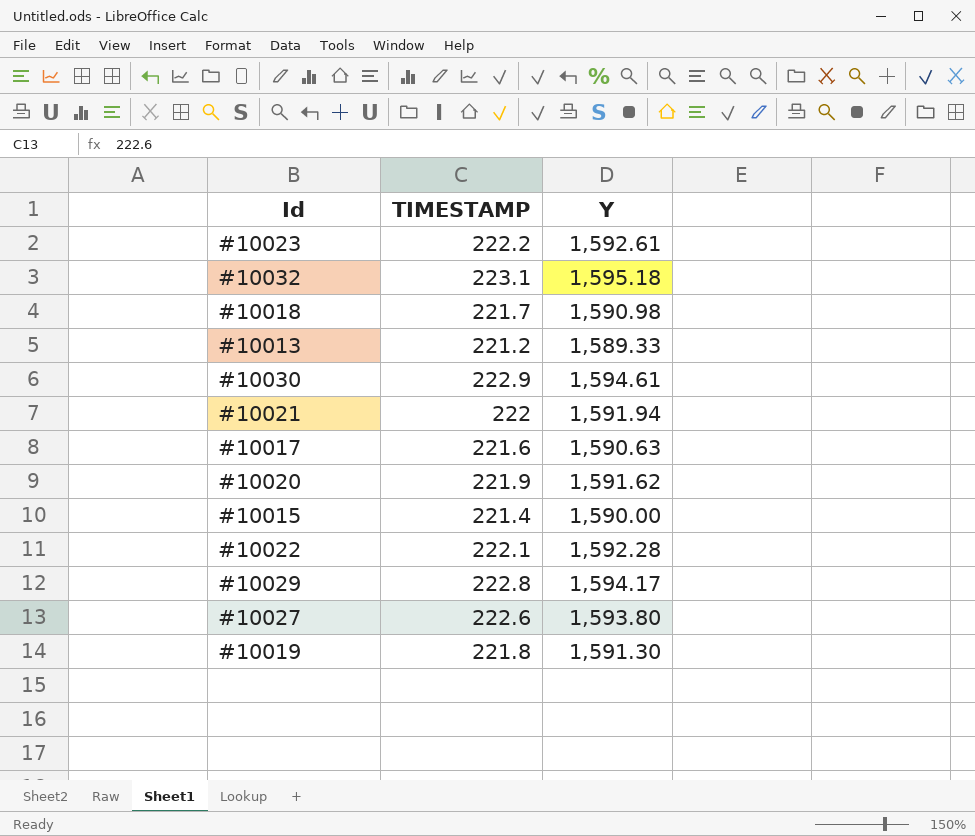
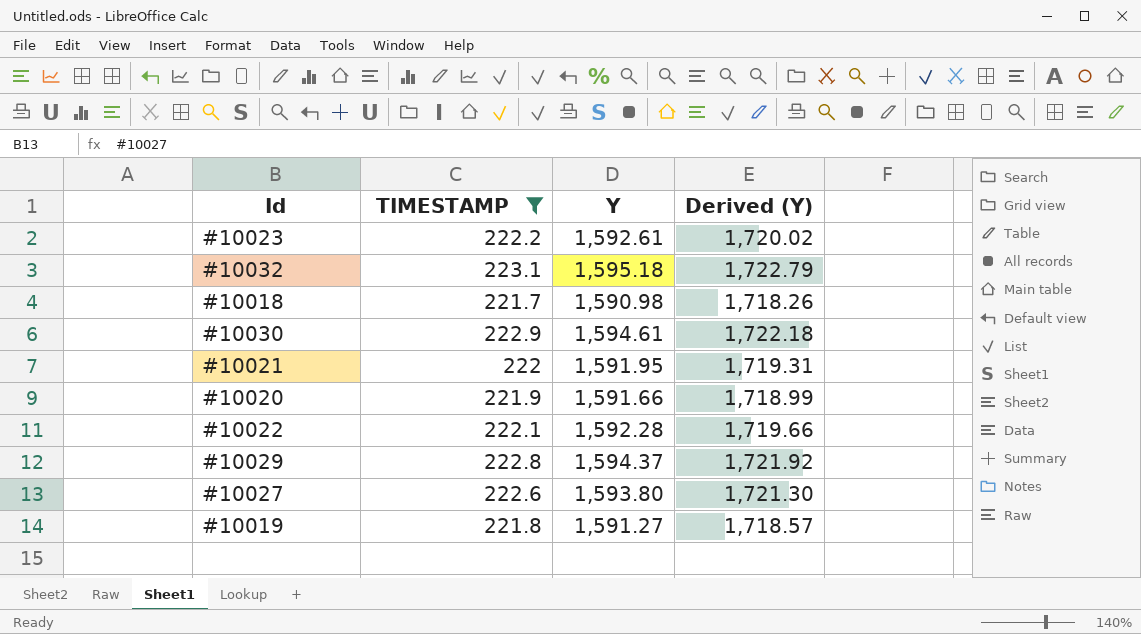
filter: none -> TIMESTAMP >= 221.7
column Derived (Y) | formula: none -> [Y] * 1.08
#10021 | Y: 1,591.94 -> 1,591.95
#10020 | Y: 1,591.62 -> 1,591.66
#10029 | Y: 1,594.17 -> 1,594.37
#10019 | Y: 1,591.30 -> 1,591.27

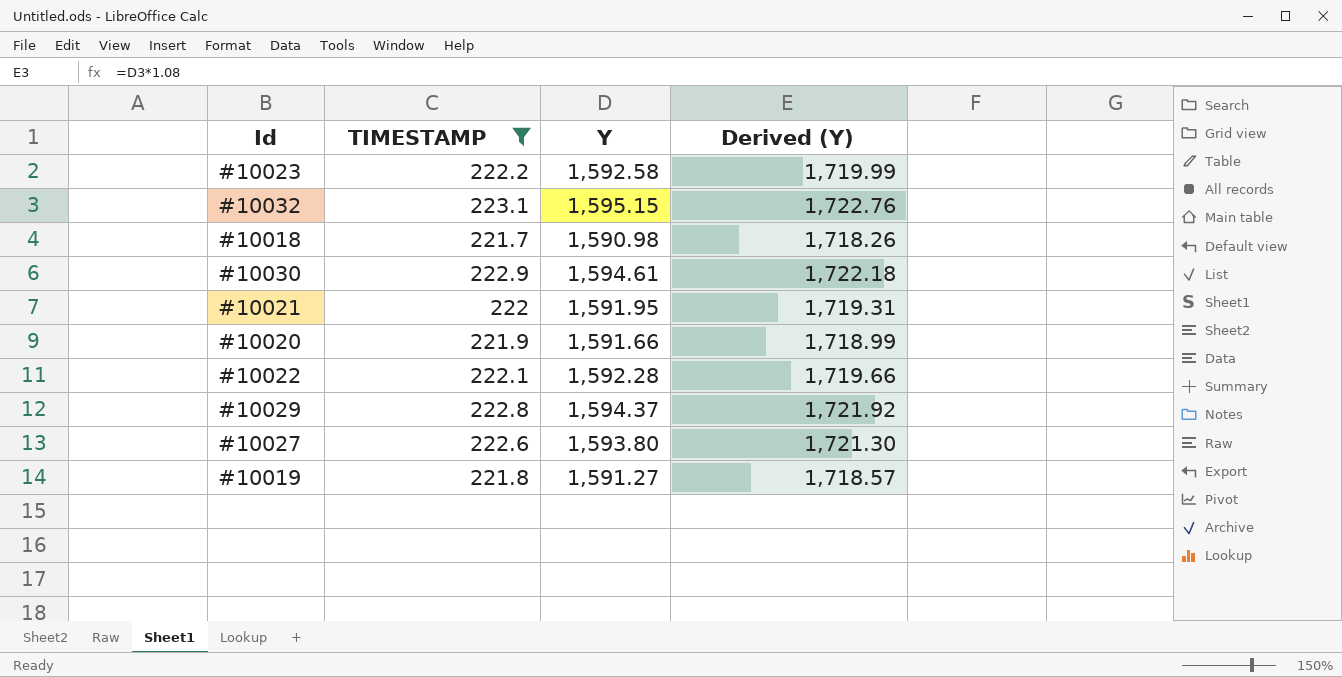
#10023 | Y: 1,592.61 -> 1,592.58
#10023 | Derived (Y): 1,720.02 -> 1,719.99
#10032 | Y: 1,595.18 -> 1,595.15
#10032 | Derived (Y): 1,722.79 -> 1,722.76

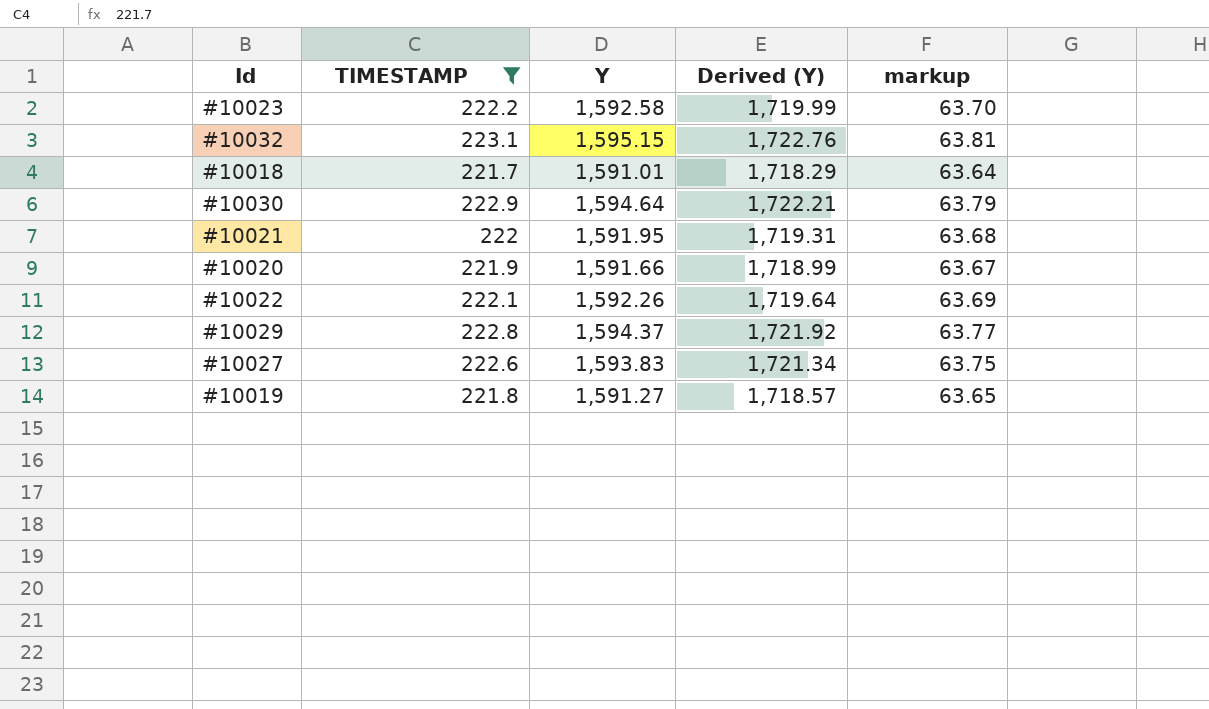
column markup | formula: none -> [Y] * 0.04
#10018 | Y: 1,590.98 -> 1,591.01
#10018 | Derived (Y): 1,718.26 -> 1,718.29
#10030 | Y: 1,594.61 -> 1,594.64
#10030 | Derived (Y): 1,722.18 -> 1,722.21
#10022 | Y: 1,592.28 -> 1,592.26
#10022 | Derived (Y): 1,719.66 -> 1,719.64
#10027 | Y: 1,593.80 -> 1,593.83
#10027 | Derived (Y): 1,721.30 -> 1,721.34

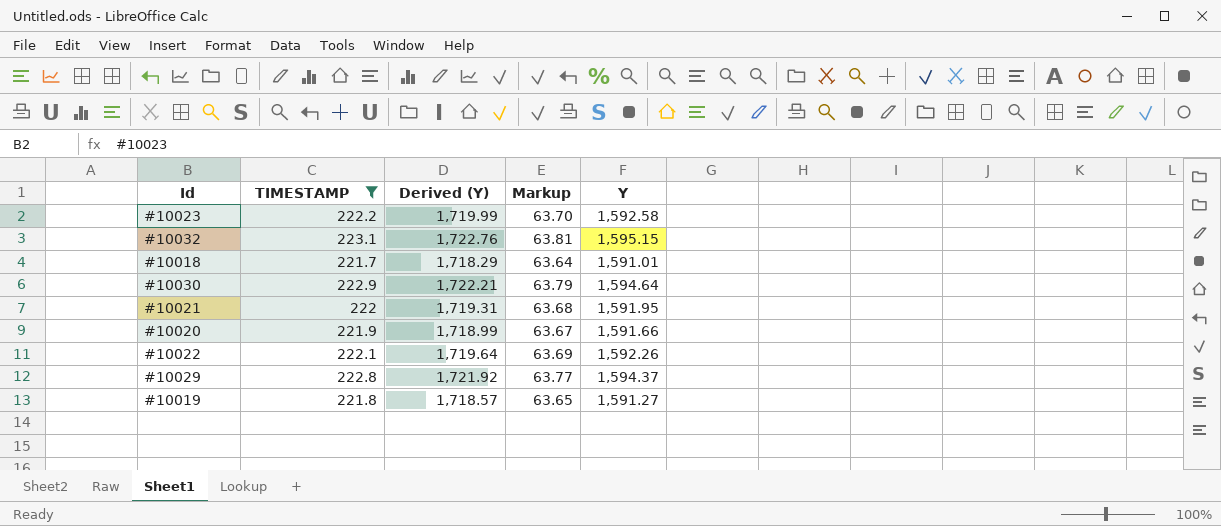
column name: markup -> Markup
column Y | position: 3 -> 5
row #10027: 222.6 | 1,593.83 | 1,721.34 | 63.75 -> none

